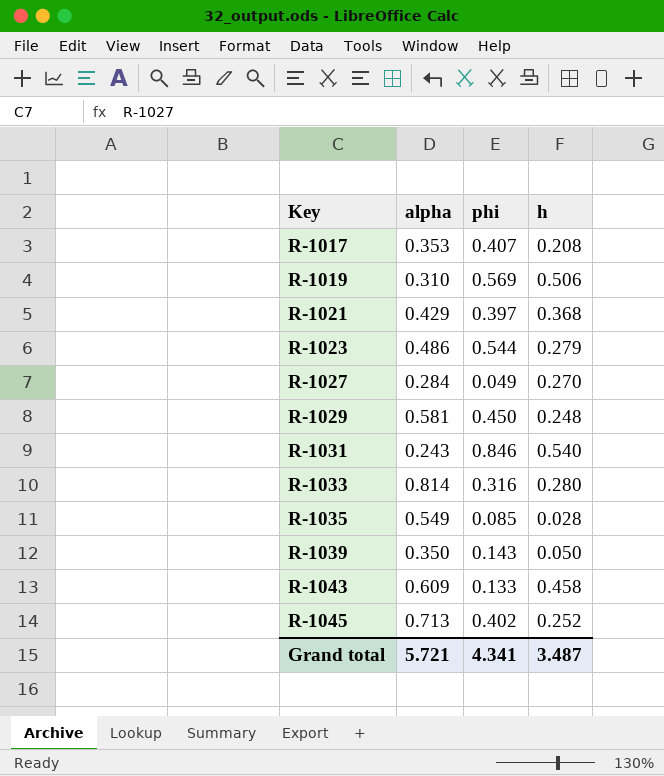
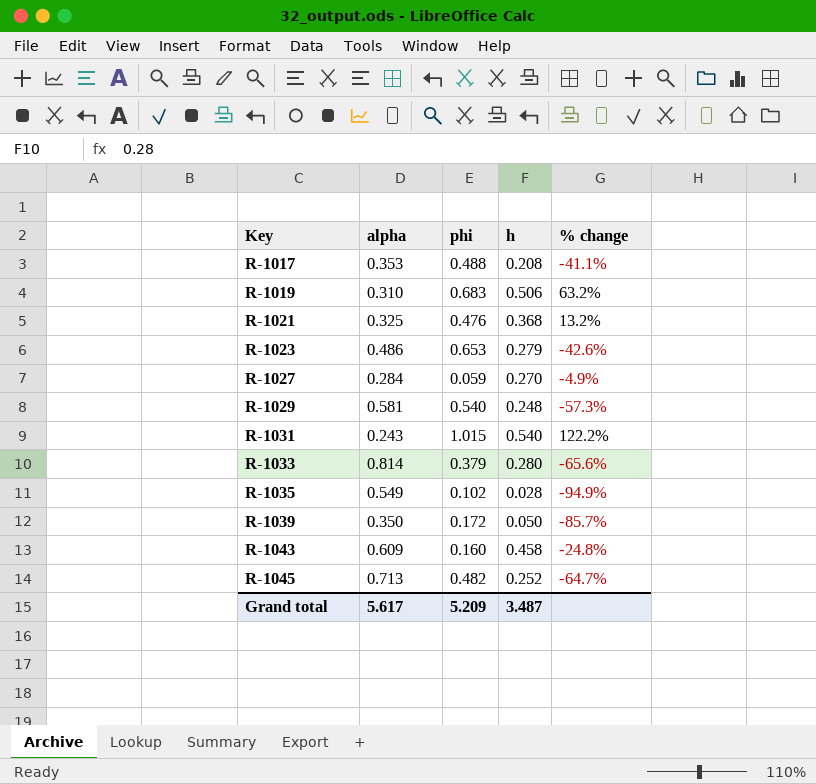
column % change | formula: none -> ([h] - [alpha]) / [alpha]
R-1017 | phi: 0.407 -> 0.488
R-1019 | phi: 0.569 -> 0.683
R-1021 | alpha: 0.429 -> 0.325
R-1021 | phi: 0.397 -> 0.476
R-1023 | phi: 0.544 -> 0.653
R-1027 | phi: 0.049 -> 0.059
R-1029 | phi: 0.450 -> 0.540
R-1031 | phi: 0.846 -> 1.015
R-1033 | phi: 0.316 -> 0.379
R-1035 | phi: 0.085 -> 0.102
R-1039 | phi: 0.143 -> 0.172
R-1043 | phi: 0.133 -> 0.160
R-1045 | phi: 0.402 -> 0.482
Grand total | alpha: 5.721 -> 5.617
Grand total | phi: 4.341 -> 5.209

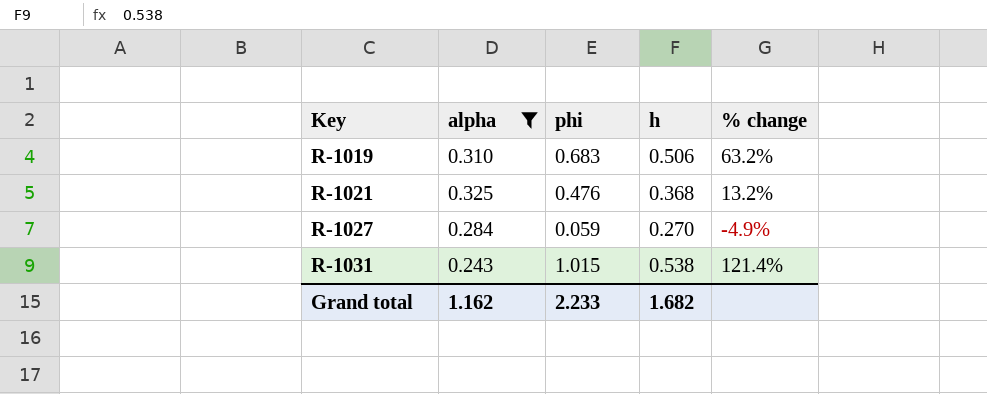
filter: none -> alpha <= 0.325
R-1031 | h: 0.540 -> 0.538
R-1031 | % change: 122.2% -> 121.4%
Grand total | alpha: 5.617 -> 1.162
Grand total | phi: 5.209 -> 2.233
Grand total | h: 3.487 -> 1.682

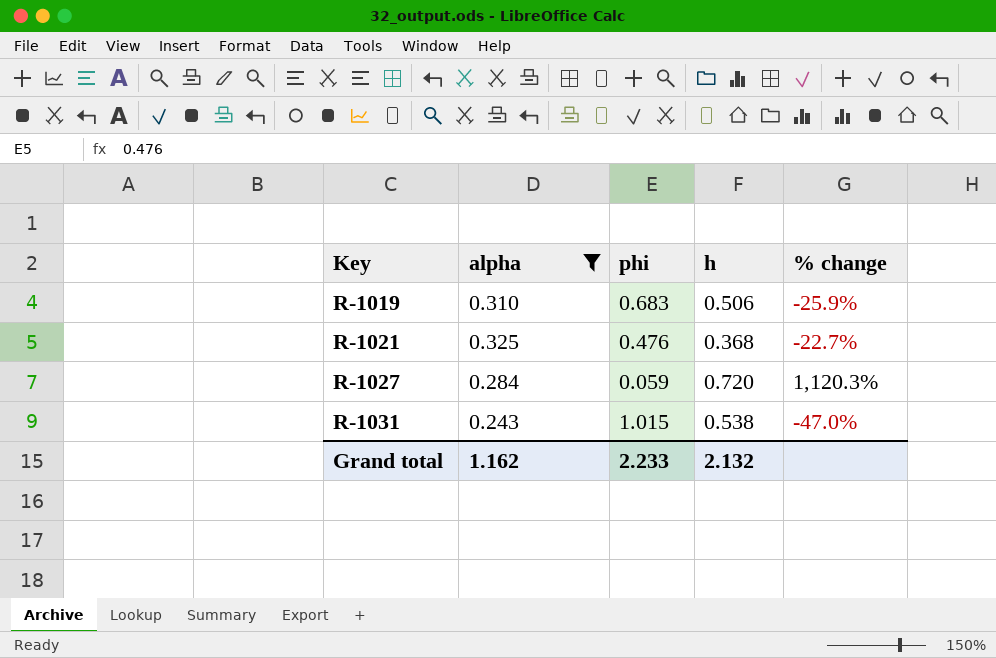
column % change | formula: ([h] - [alpha]) / [alpha] -> ([h] - [phi]) / [phi]
R-1027 | h: 0.270 -> 0.720
Grand total | h: 1.682 -> 2.132

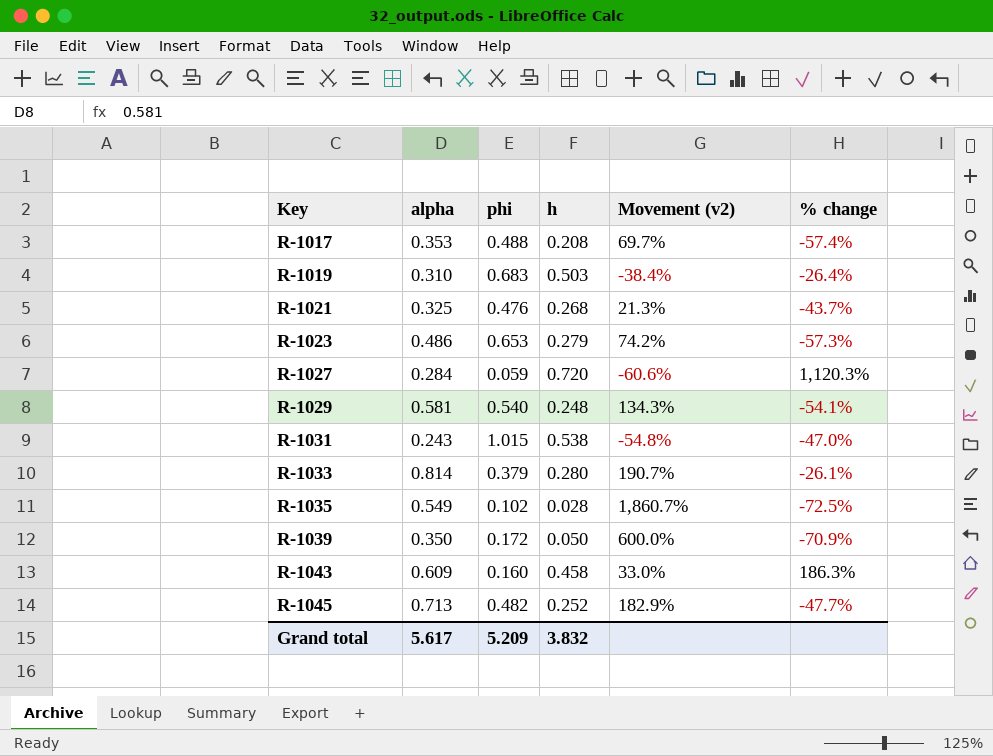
filter: alpha <= 0.325 -> none
column Movement (v2) | formula: none -> ([alpha] - [h]) / [h]
R-1019 | h: 0.506 -> 0.503
R-1019 | % change: -25.9% -> -26.4%
R-1021 | h: 0.368 -> 0.268
R-1021 | % change: -22.7% -> -43.7%
Grand total | alpha: 1.162 -> 5.617
Grand total | phi: 2.233 -> 5.209
Grand total | h: 2.132 -> 3.832

